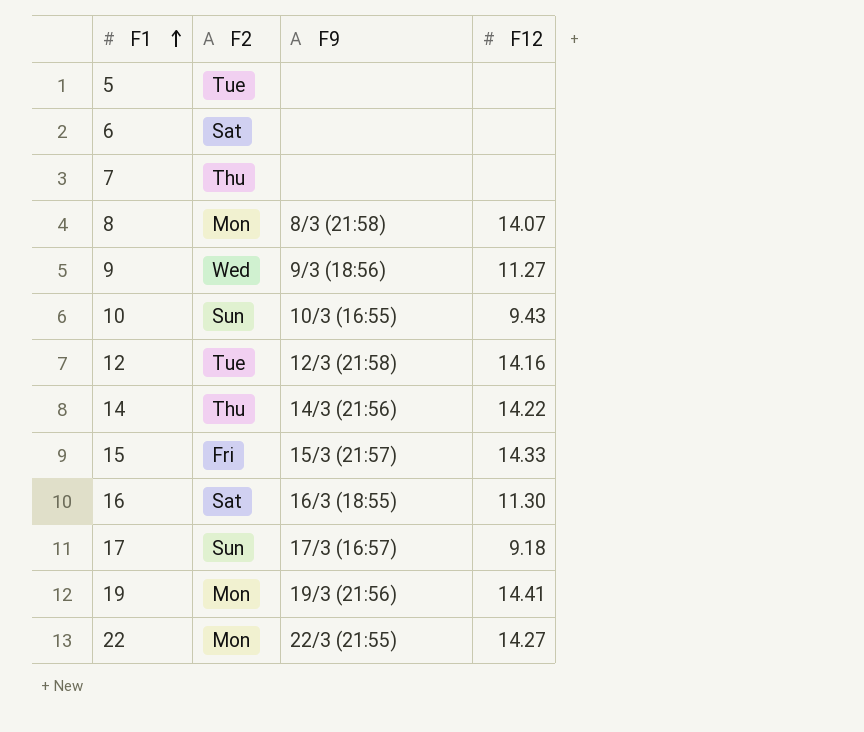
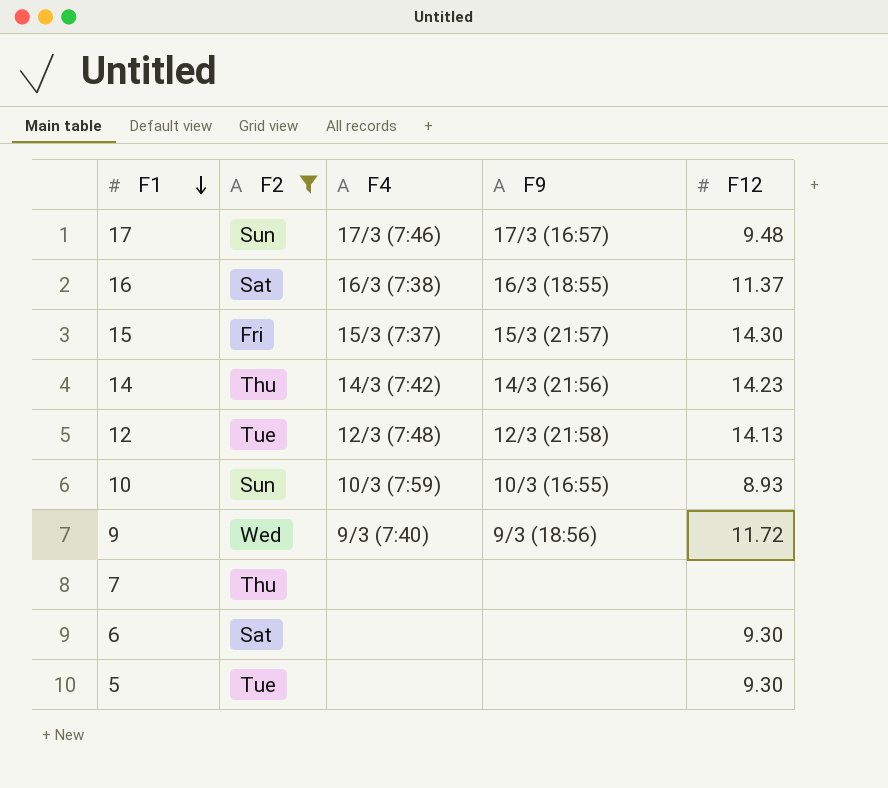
filter: none -> F2 != Mon
row order: F1 ascending -> F1 descending
column F4 | position: none -> 3
17 | F12: 9.18 -> 9.48
16 | F12: 11.30 -> 11.37
15 | F12: 14.33 -> 14.30
14 | F12: 14.22 -> 14.23
12 | F12: 14.16 -> 14.13
10 | F12: 9.43 -> 8.93
9 | F12: 11.27 -> 11.72
6 | F12: none -> 9.30
5 | F12: none -> 9.30

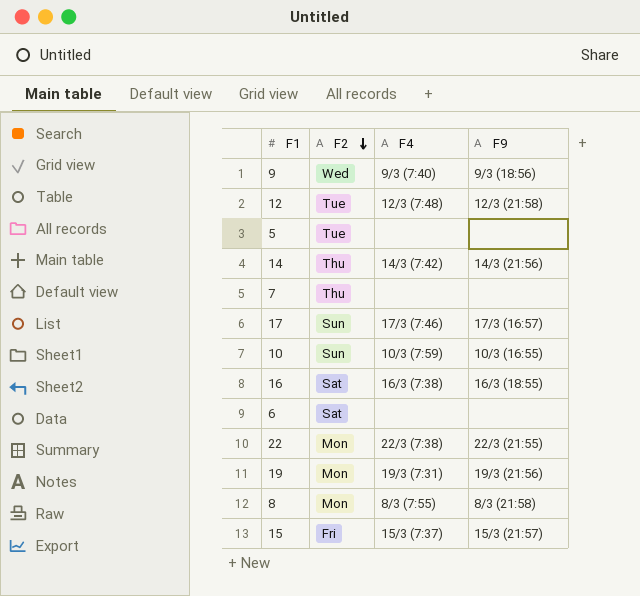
filter: F2 != Mon -> none
row order: F1 descending -> F2 descending
column F12 | position: 5 -> none

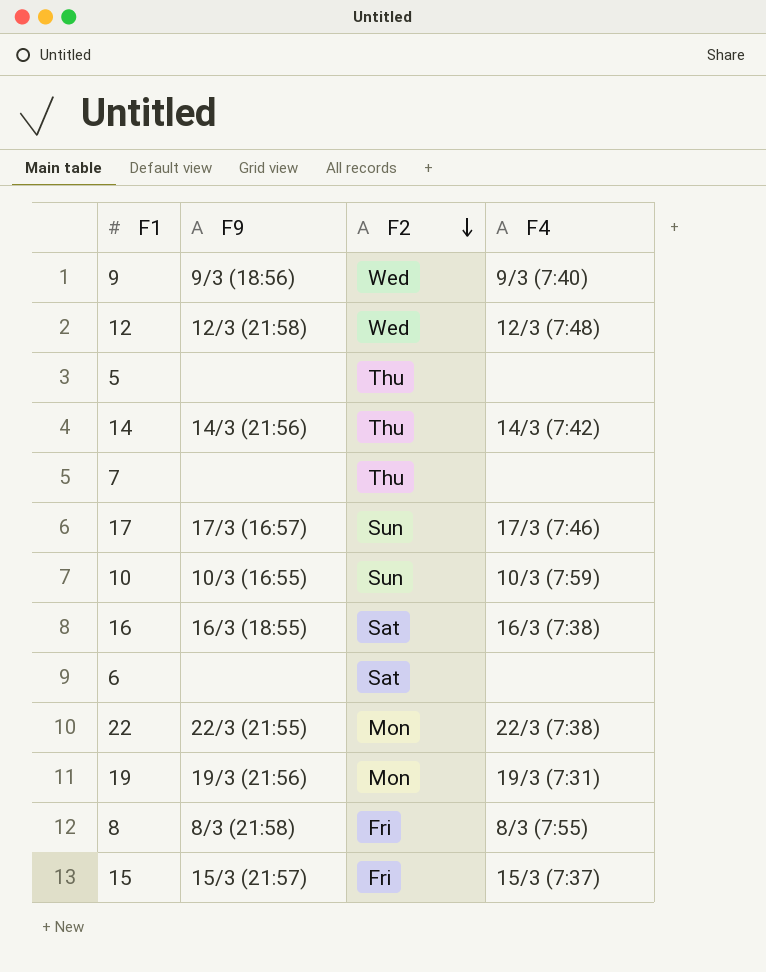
column F9 | position: 4 -> 2
12 | F2: Tue -> Wed
5 | F2: Tue -> Thu
8 | F2: Mon -> Fri

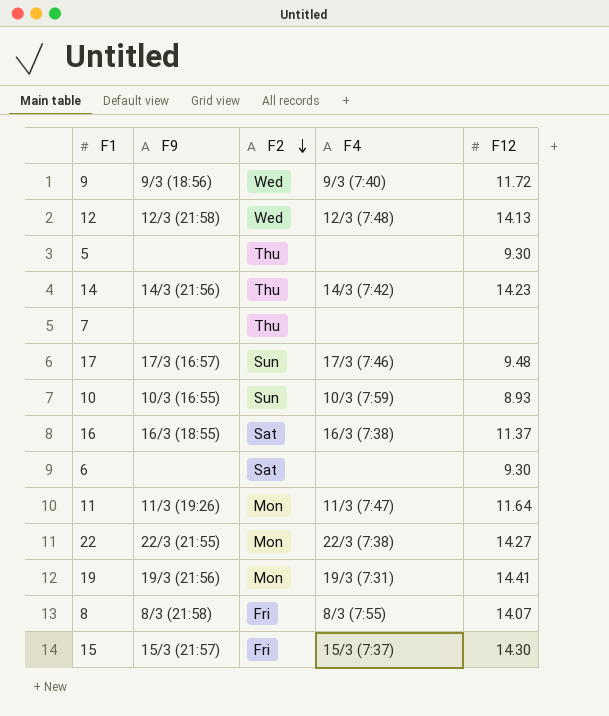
column F12 | position: none -> 5
row 11: none -> 11/3 (19:26) | Mon | 11/3 (7:47) | 11.64

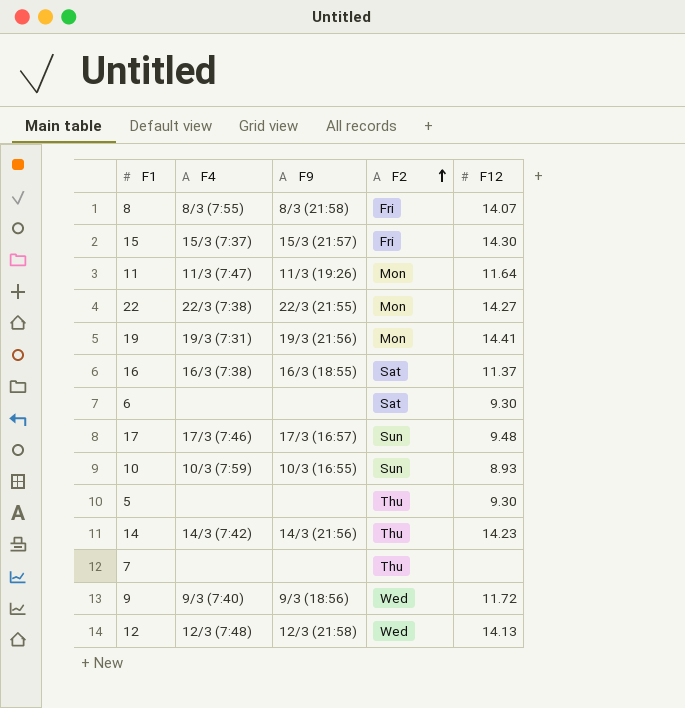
row order: F2 descending -> F2 ascending
column F4 | position: 4 -> 2

